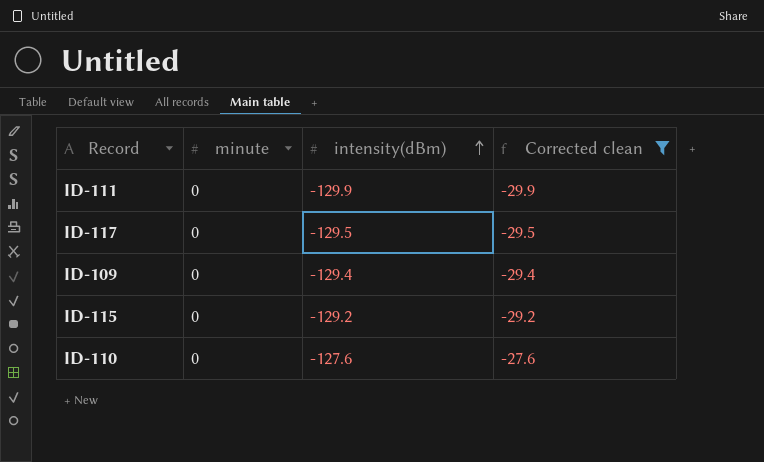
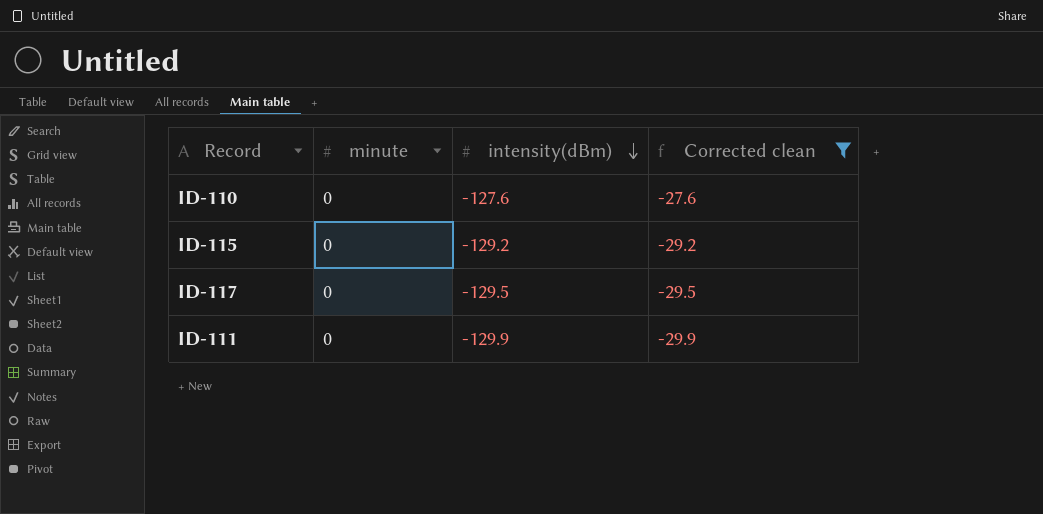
row order: intensity(dBm) ascending -> intensity(dBm) descending
row ID-109: 0 | -129.4 | -29.4 -> none

